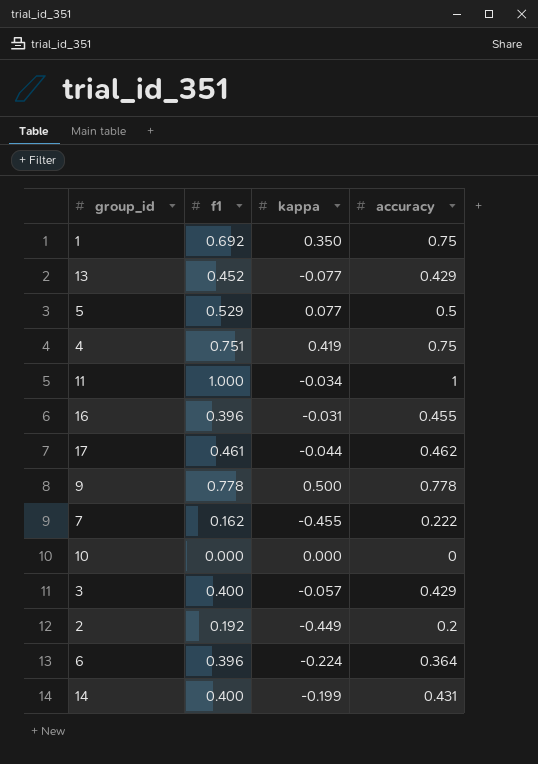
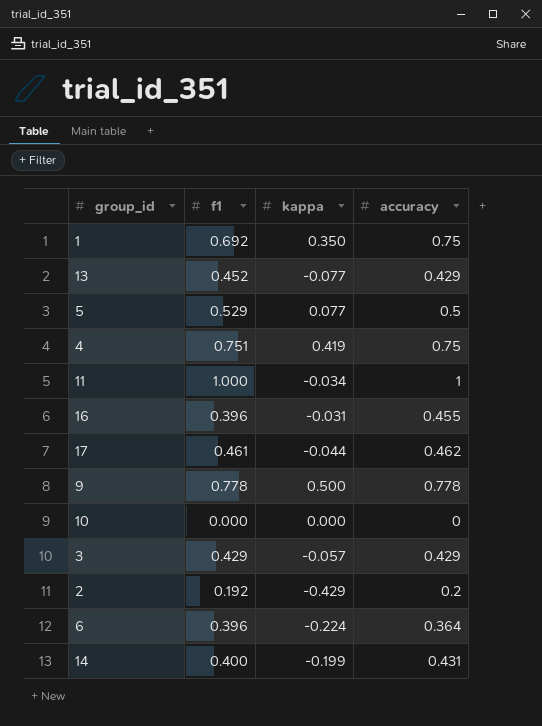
row 7: 0.162 | -0.455 | 0.222 -> none
3 | f1: 0.400 -> 0.429
2 | kappa: -0.449 -> -0.429

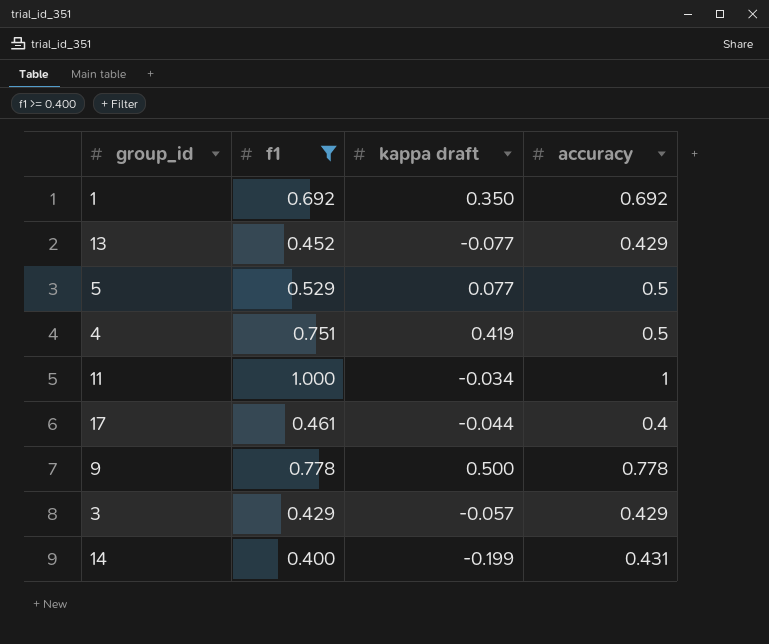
filter: none -> f1 >= 0.400
column name: kappa -> kappa draft
1 | accuracy: 0.75 -> 0.692
4 | accuracy: 0.75 -> 0.5
17 | accuracy: 0.462 -> 0.4

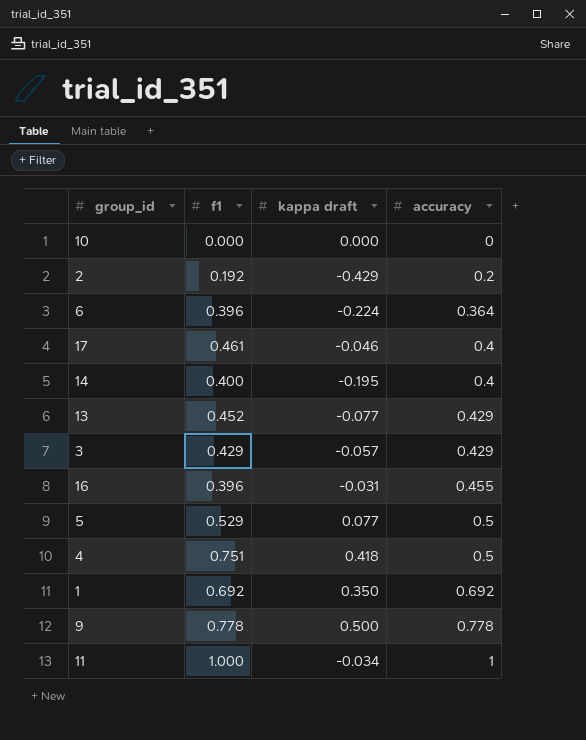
filter: f1 >= 0.400 -> none
row order: none -> accuracy ascending
17 | kappa draft: -0.044 -> -0.046
14 | kappa draft: -0.199 -> -0.195
14 | accuracy: 0.431 -> 0.4
4 | kappa draft: 0.419 -> 0.418

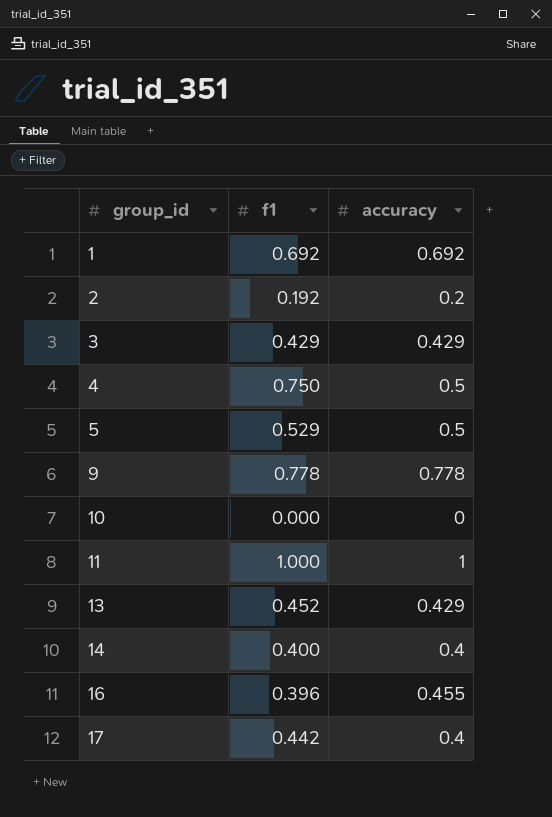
row order: accuracy ascending -> group_id ascending
column kappa draft | position: 3 -> none
row 6: 0.396 | -0.224 | 0.364 -> none
4 | f1: 0.751 -> 0.750
17 | f1: 0.461 -> 0.442

